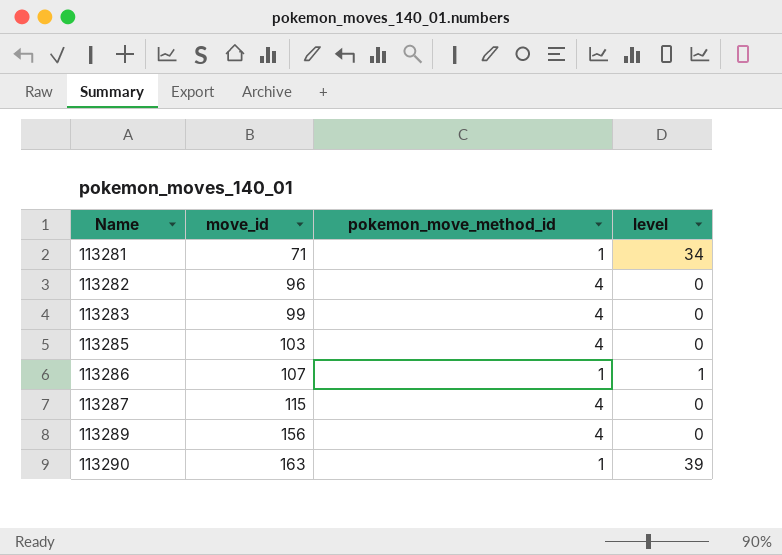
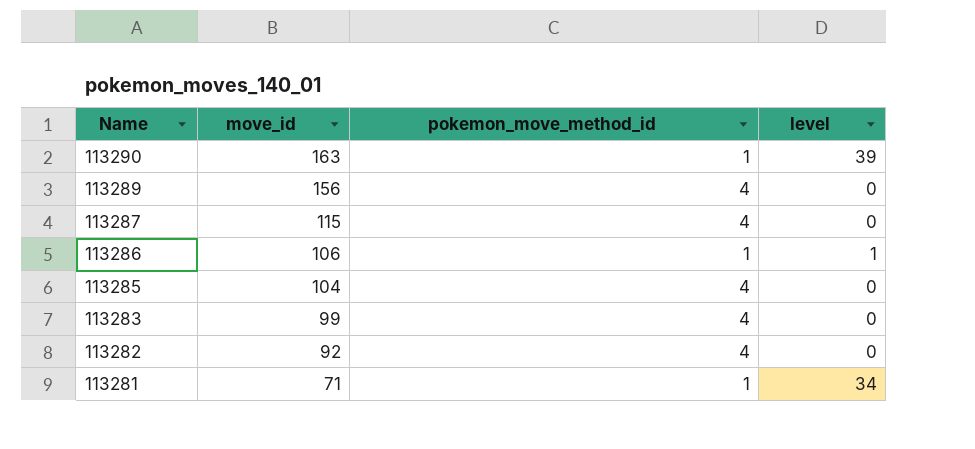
row order: Name ascending -> Name descending
113286 | move_id: 107 -> 106
113285 | move_id: 103 -> 104
113282 | move_id: 96 -> 92

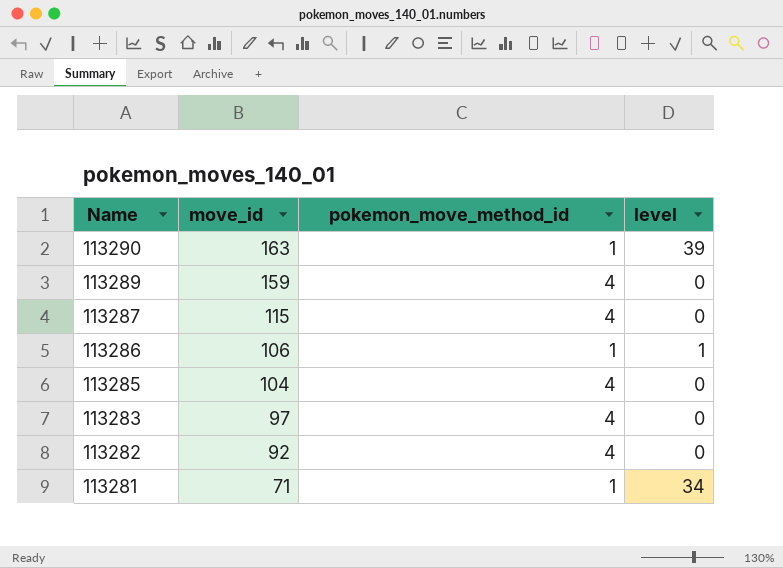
113289 | move_id: 156 -> 159
113283 | move_id: 99 -> 97

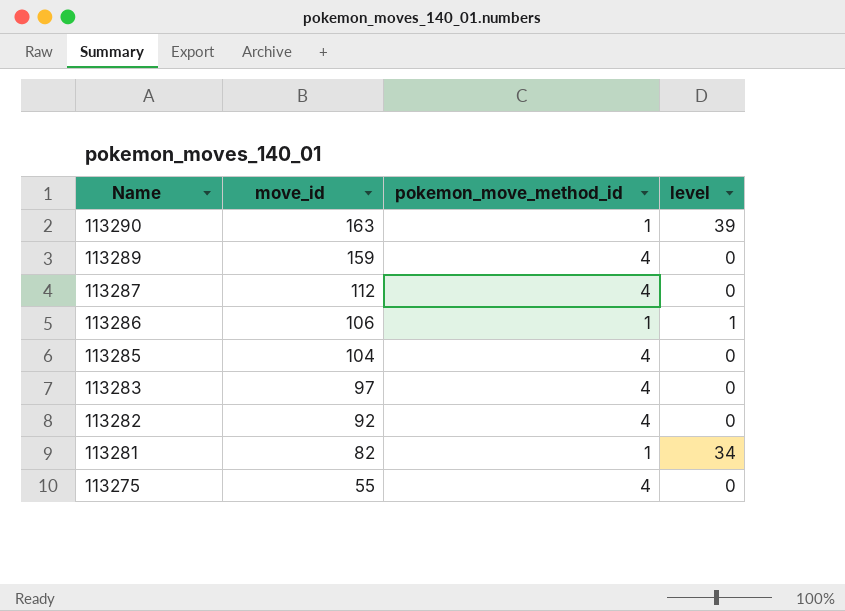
113287 | move_id: 115 -> 112
113281 | move_id: 71 -> 82
row 113275: none -> 55 | 4 | 0

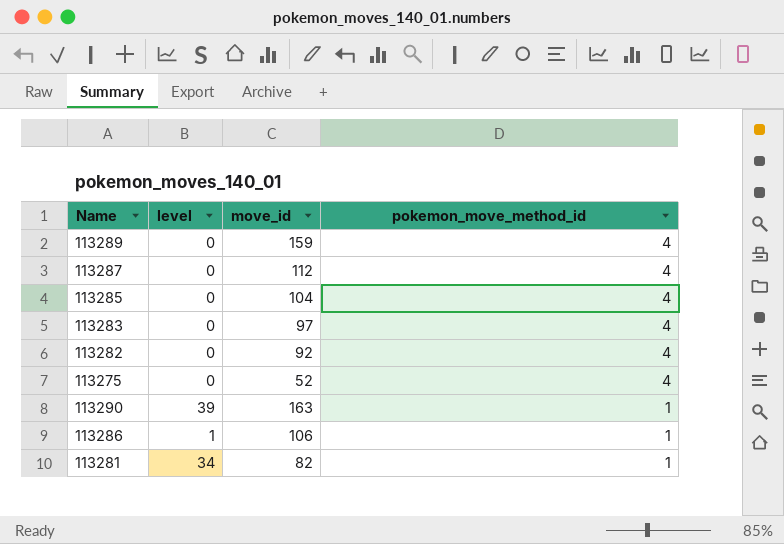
row order: Name descending -> pokemon_move_method_id descending
column level | position: 4 -> 2
113275 | move_id: 55 -> 52

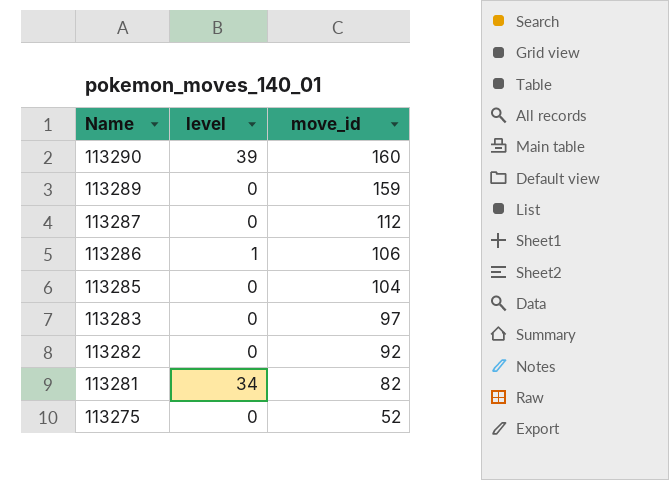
row order: pokemon_move_method_id descending -> Name descending
column pokemon_move_method_id | position: 4 -> none
113290 | move_id: 163 -> 160

